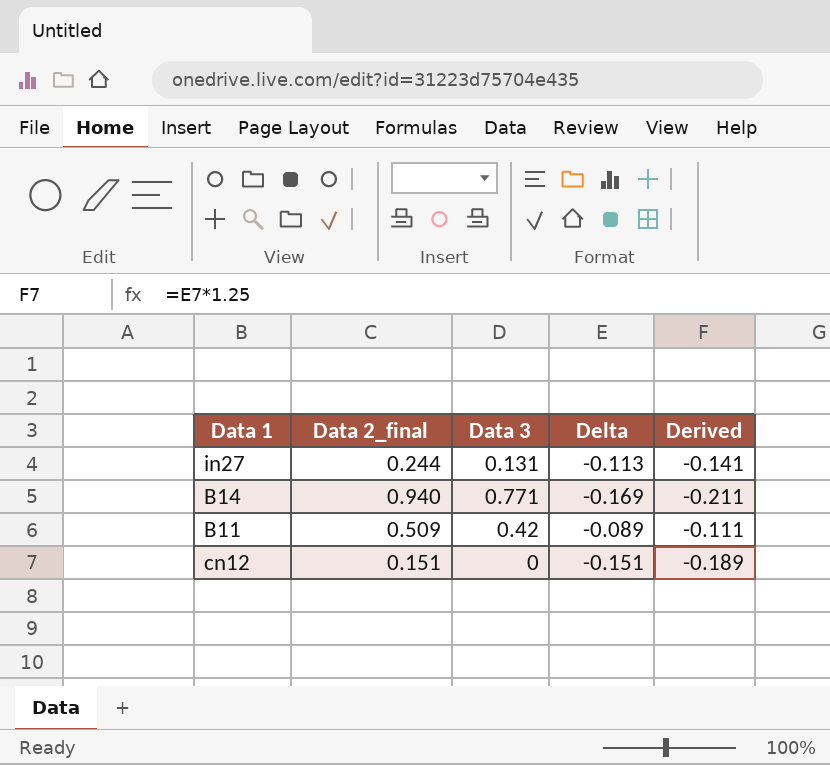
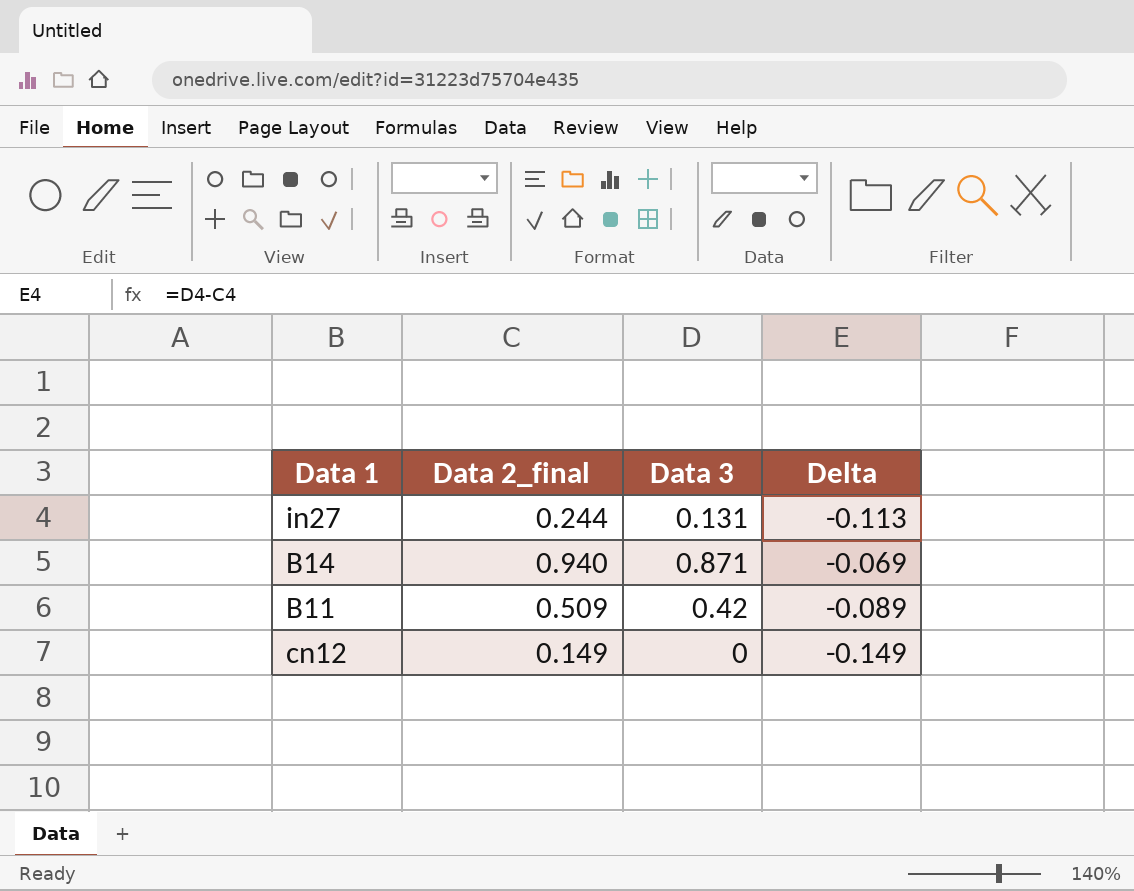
column Derived | formula: [Delta] * 1.25 -> none
B14 | Data 3: 0.771 -> 0.871
B14 | Delta: -0.169 -> -0.069
cn12 | Data 2_final: 0.151 -> 0.149
cn12 | Delta: -0.151 -> -0.149

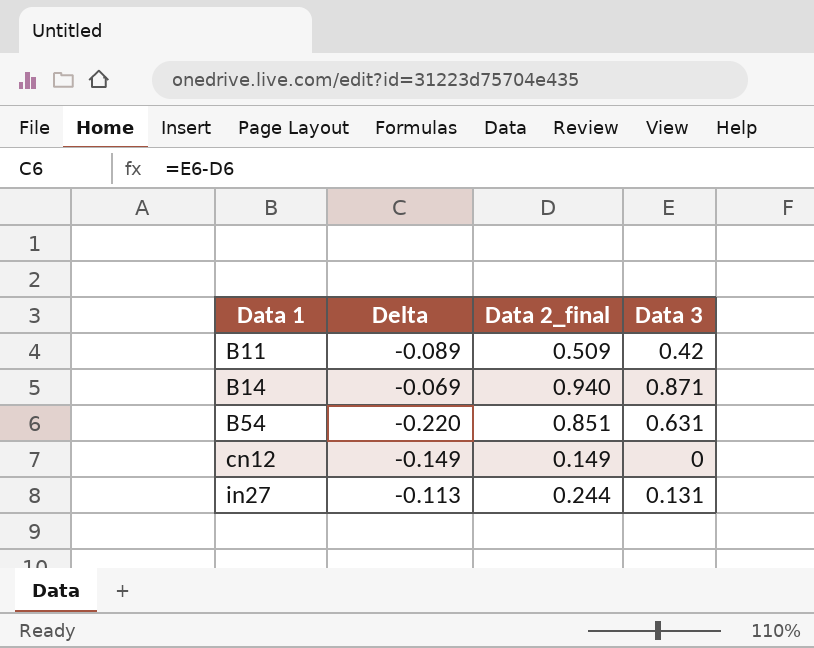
row order: none -> Data 1 ascending
column Delta | position: 4 -> 2
row B54: none -> -0.220 | 0.851 | 0.631

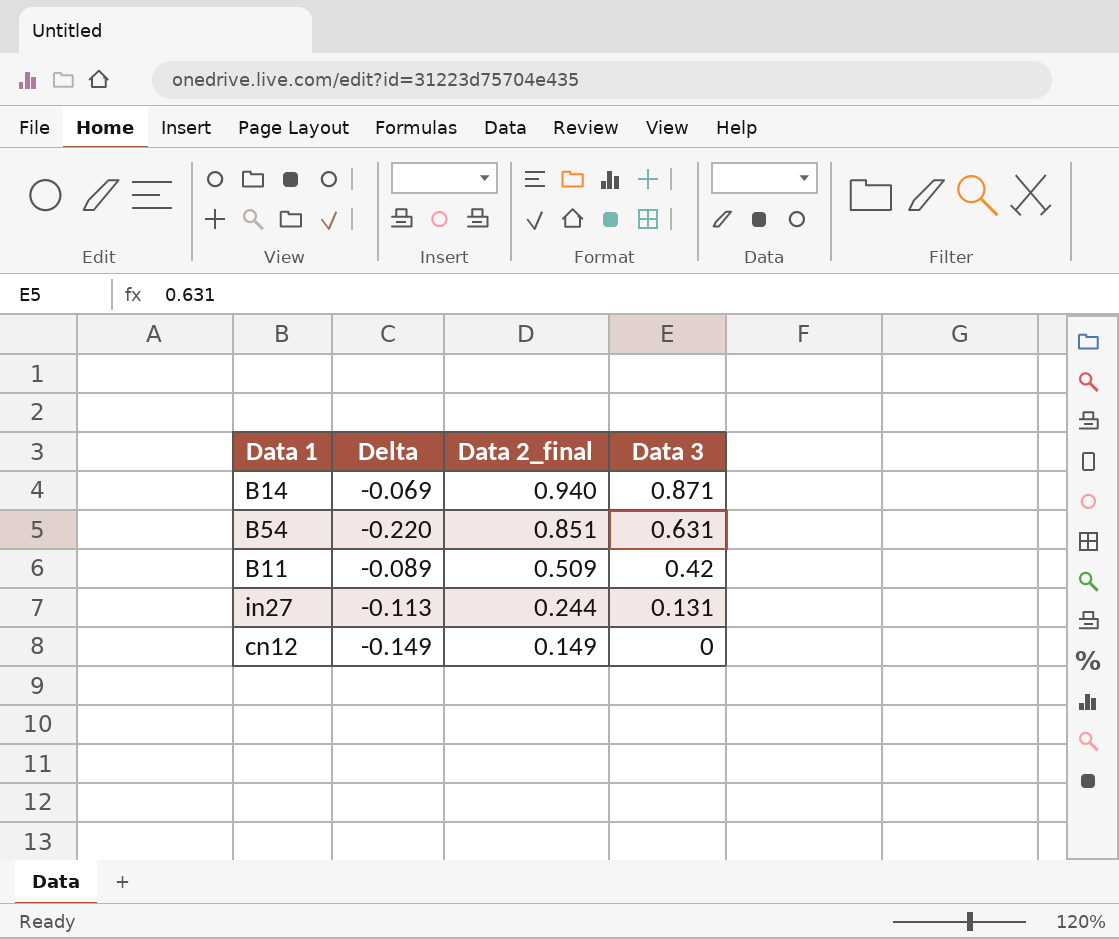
row order: Data 1 ascending -> Data 2_final descending

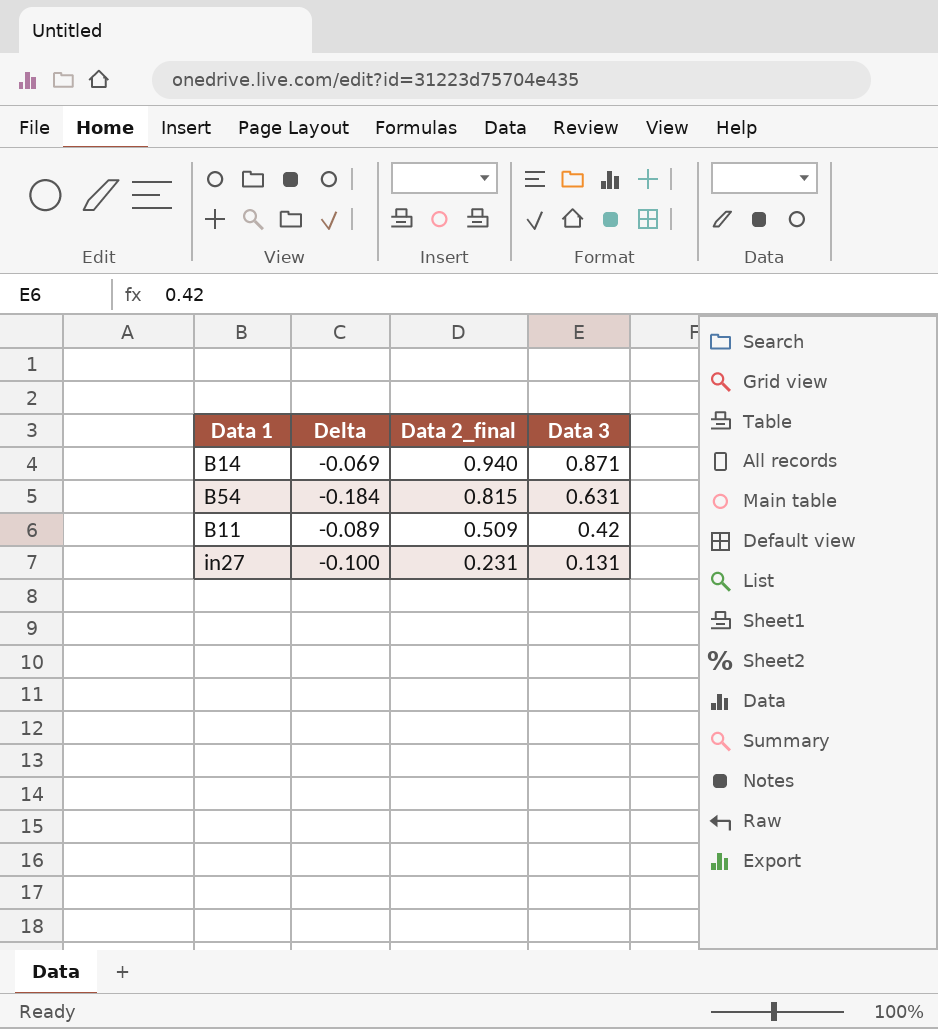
row cn12: -0.149 | 0.149 | 0 -> none
B54 | Delta: -0.220 -> -0.184
B54 | Data 2_final: 0.851 -> 0.815
in27 | Delta: -0.113 -> -0.100
in27 | Data 2_final: 0.244 -> 0.231

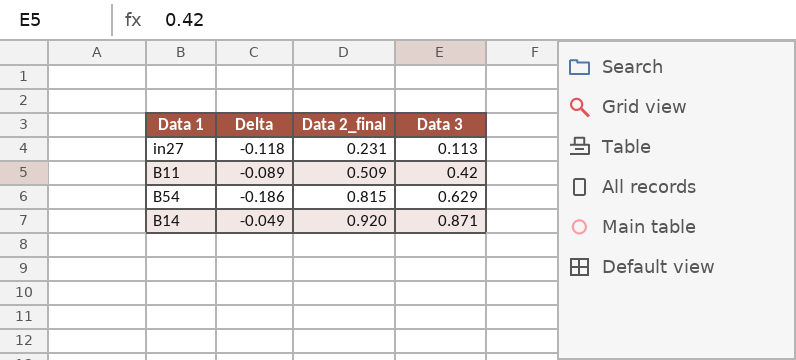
row order: Data 2_final descending -> Data 2_final ascending
in27 | Delta: -0.100 -> -0.118
in27 | Data 3: 0.131 -> 0.113
B54 | Delta: -0.184 -> -0.186
B54 | Data 3: 0.631 -> 0.629
B14 | Delta: -0.069 -> -0.049
B14 | Data 2_final: 0.940 -> 0.920

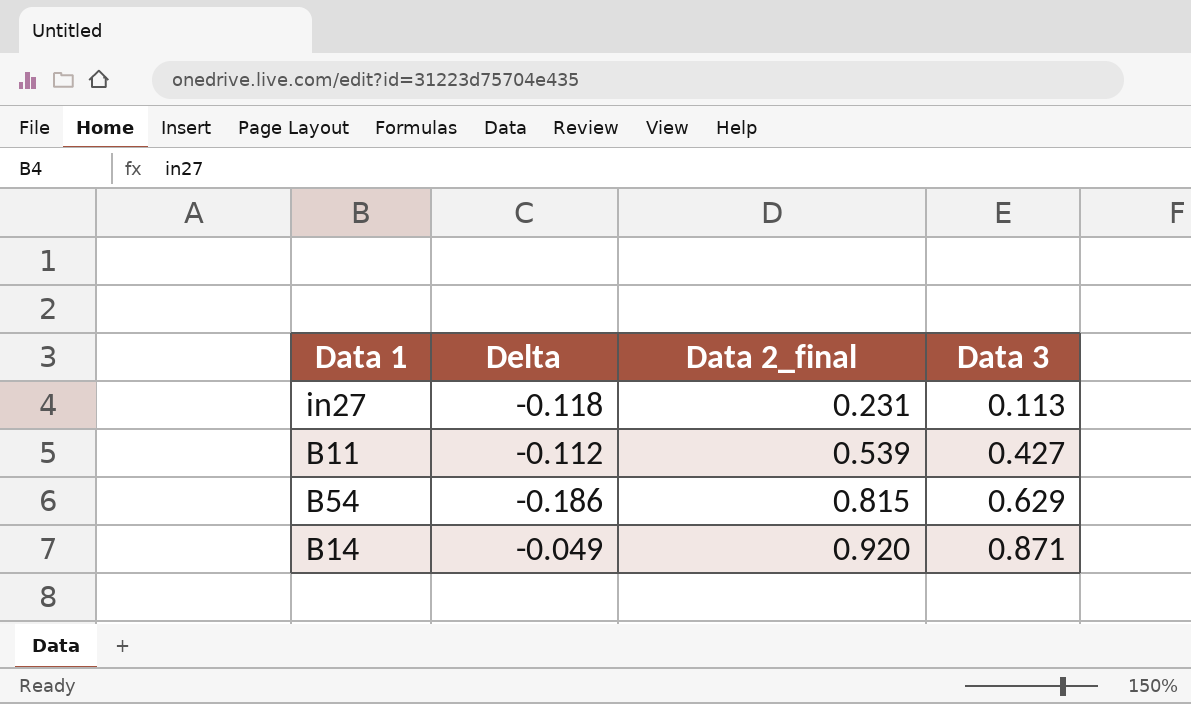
B11 | Delta: -0.089 -> -0.112
B11 | Data 2_final: 0.509 -> 0.539
B11 | Data 3: 0.42 -> 0.427

